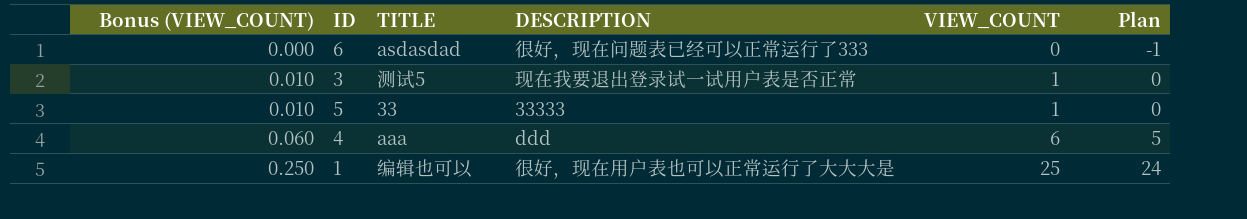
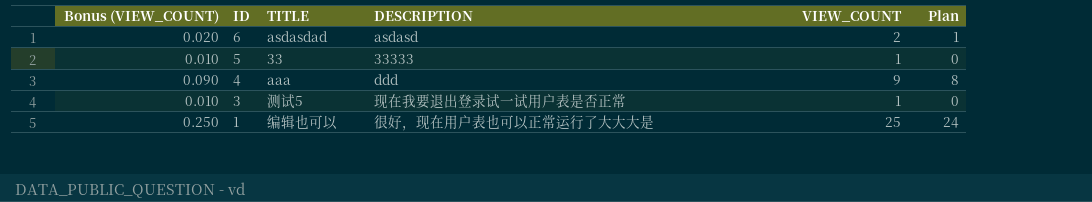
row order: Bonus (VIEW_COUNT) ascending -> ID descending
6 | Bonus (VIEW_COUNT): 0.000 -> 0.020
6 | DESCRIPTION: 很好，现在问题表已经可以正常运行了333 -> asdasd
6 | VIEW_COUNT: 0 -> 2
6 | Plan: -1 -> 1
4 | Bonus (VIEW_COUNT): 0.060 -> 0.090
4 | VIEW_COUNT: 6 -> 9
4 | Plan: 5 -> 8

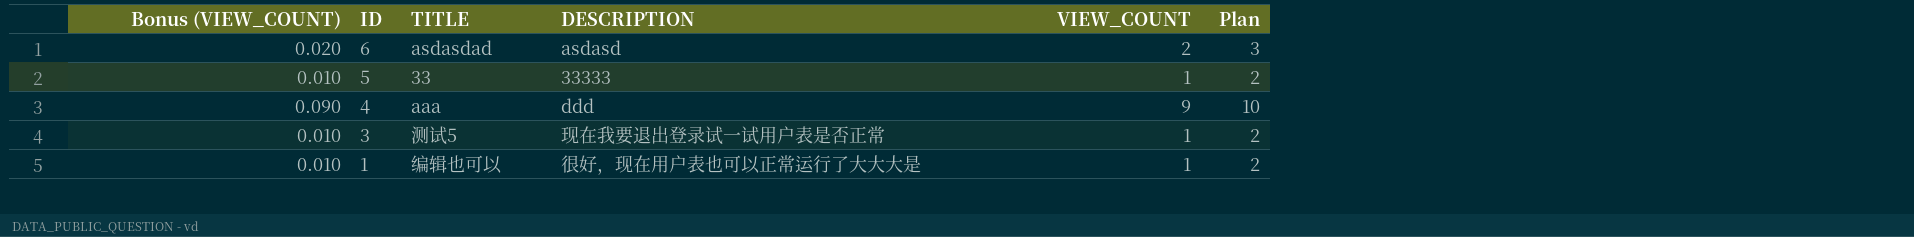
column Plan | formula: [VIEW_COUNT] - 1 -> [VIEW_COUNT] + 1
1 | Bonus (VIEW_COUNT): 0.250 -> 0.010
1 | VIEW_COUNT: 25 -> 1

